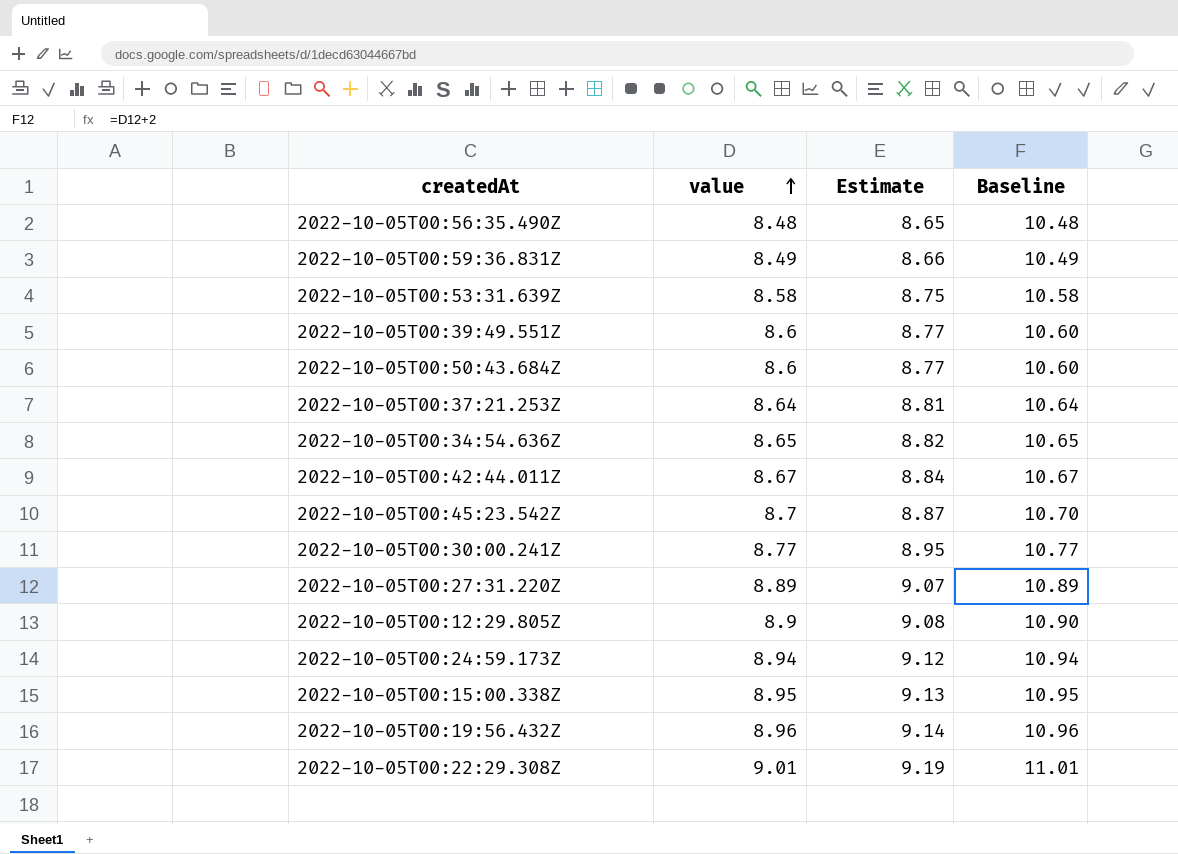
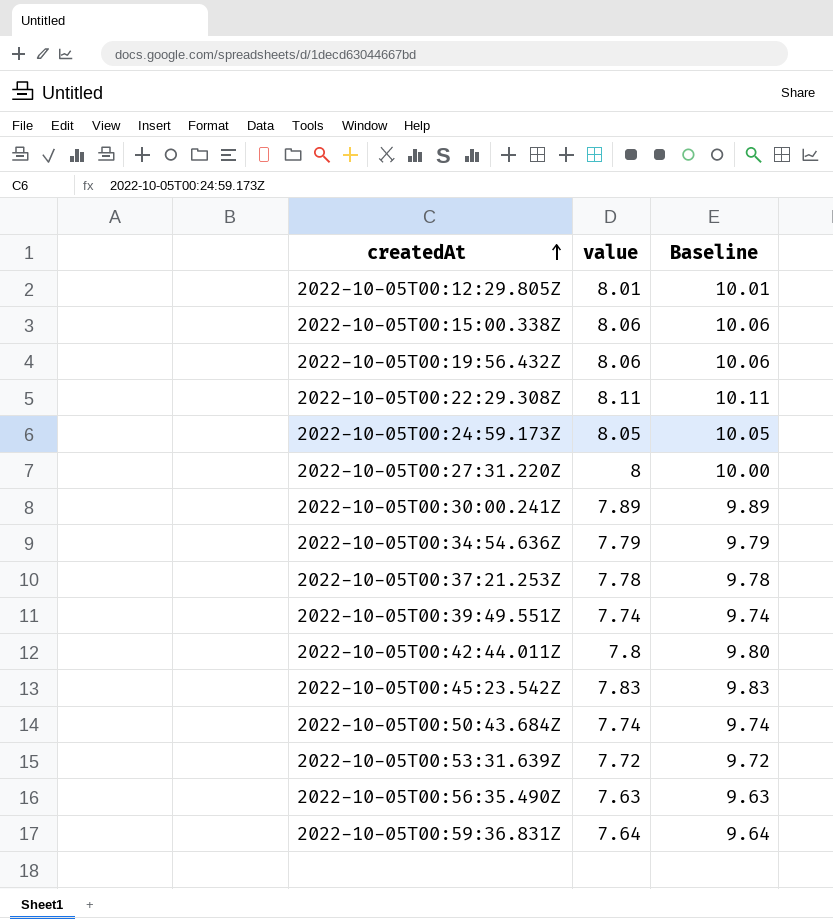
row order: value ascending -> createdAt ascending
column Estimate | formula: [value] * 1.02 -> none
2022-10-05T00:12:29.805Z | value: 8.9 -> 8.01
2022-10-05T00:12:29.805Z | Baseline: 10.90 -> 10.01
2022-10-05T00:15:00.338Z | value: 8.95 -> 8.06
2022-10-05T00:15:00.338Z | Baseline: 10.95 -> 10.06
2022-10-05T00:19:56.432Z | value: 8.96 -> 8.06
2022-10-05T00:19:56.432Z | Baseline: 10.96 -> 10.06
2022-10-05T00:22:29.308Z | value: 9.01 -> 8.11
2022-10-05T00:22:29.308Z | Baseline: 11.01 -> 10.11
2022-10-05T00:24:59.173Z | value: 8.94 -> 8.05
2022-10-05T00:24:59.173Z | Baseline: 10.94 -> 10.05
2022-10-05T00:27:31.220Z | value: 8.89 -> 8
2022-10-05T00:27:31.220Z | Baseline: 10.89 -> 10.00
2022-10-05T00:30:00.241Z | value: 8.77 -> 7.89
2022-10-05T00:30:00.241Z | Baseline: 10.77 -> 9.89
2022-10-05T00:34:54.636Z | value: 8.65 -> 7.79
2022-10-05T00:34:54.636Z | Baseline: 10.65 -> 9.79
2022-10-05T00:37:21.253Z | value: 8.64 -> 7.78
2022-10-05T00:37:21.253Z | Baseline: 10.64 -> 9.78
2022-10-05T00:39:49.551Z | value: 8.6 -> 7.74
2022-10-05T00:39:49.551Z | Baseline: 10.60 -> 9.74
2022-10-05T00:42:44.011Z | value: 8.67 -> 7.8
2022-10-05T00:42:44.011Z | Baseline: 10.67 -> 9.80
2022-10-05T00:45:23.542Z | value: 8.7 -> 7.83
2022-10-05T00:45:23.542Z | Baseline: 10.70 -> 9.83
2022-10-05T00:50:43.684Z | value: 8.6 -> 7.74
2022-10-05T00:50:43.684Z | Baseline: 10.60 -> 9.74
2022-10-05T00:53:31.639Z | value: 8.58 -> 7.72
2022-10-05T00:53:31.639Z | Baseline: 10.58 -> 9.72
2022-10-05T00:56:35.490Z | value: 8.48 -> 7.63
2022-10-05T00:56:35.490Z | Baseline: 10.48 -> 9.63
2022-10-05T00:59:36.831Z | value: 8.49 -> 7.64
2022-10-05T00:59:36.831Z | Baseline: 10.49 -> 9.64

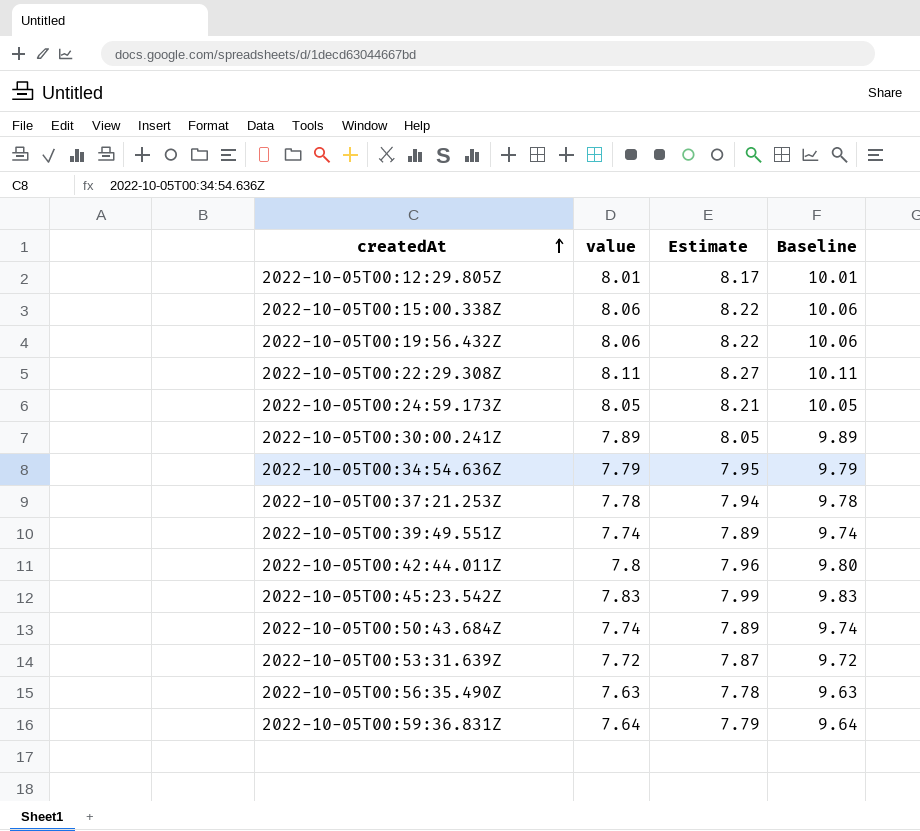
column Estimate | formula: none -> [value] * 1.02
row 2022-10-05T00:27:31.220Z: 8 | 10.00 -> none

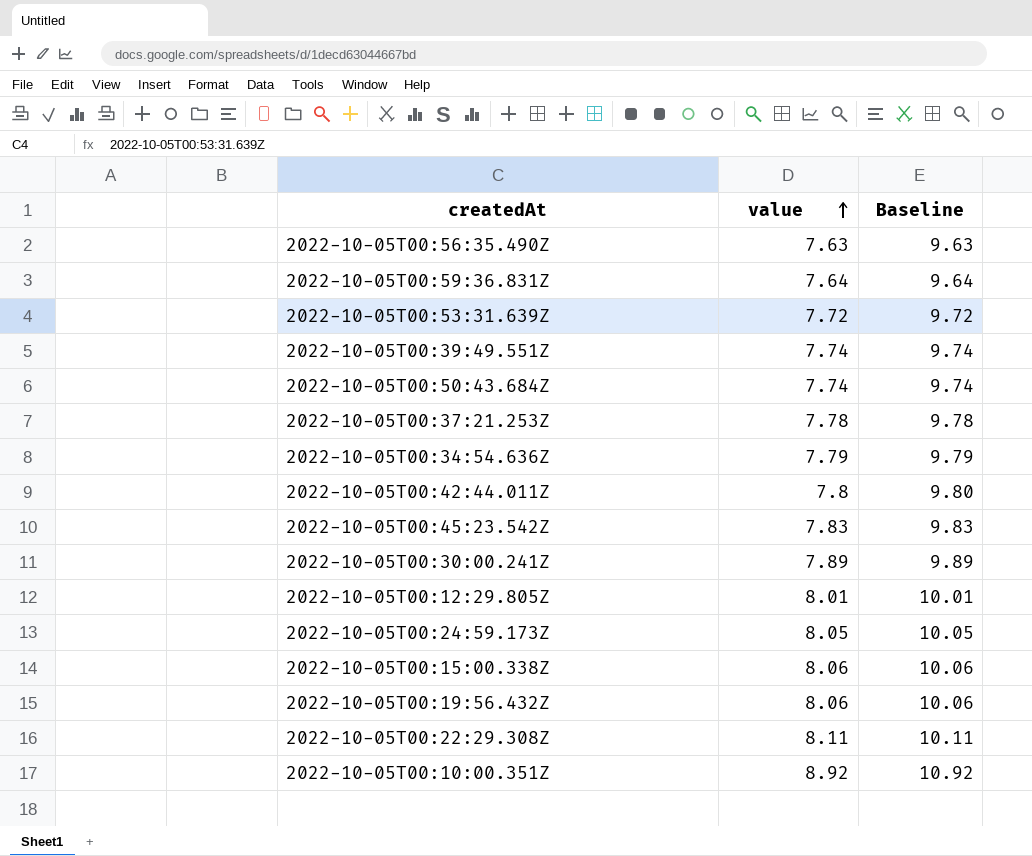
row order: createdAt ascending -> value ascending
column Estimate | formula: [value] * 1.02 -> none
row 2022-10-05T00:10:00.351Z: none -> 8.92 | 10.92

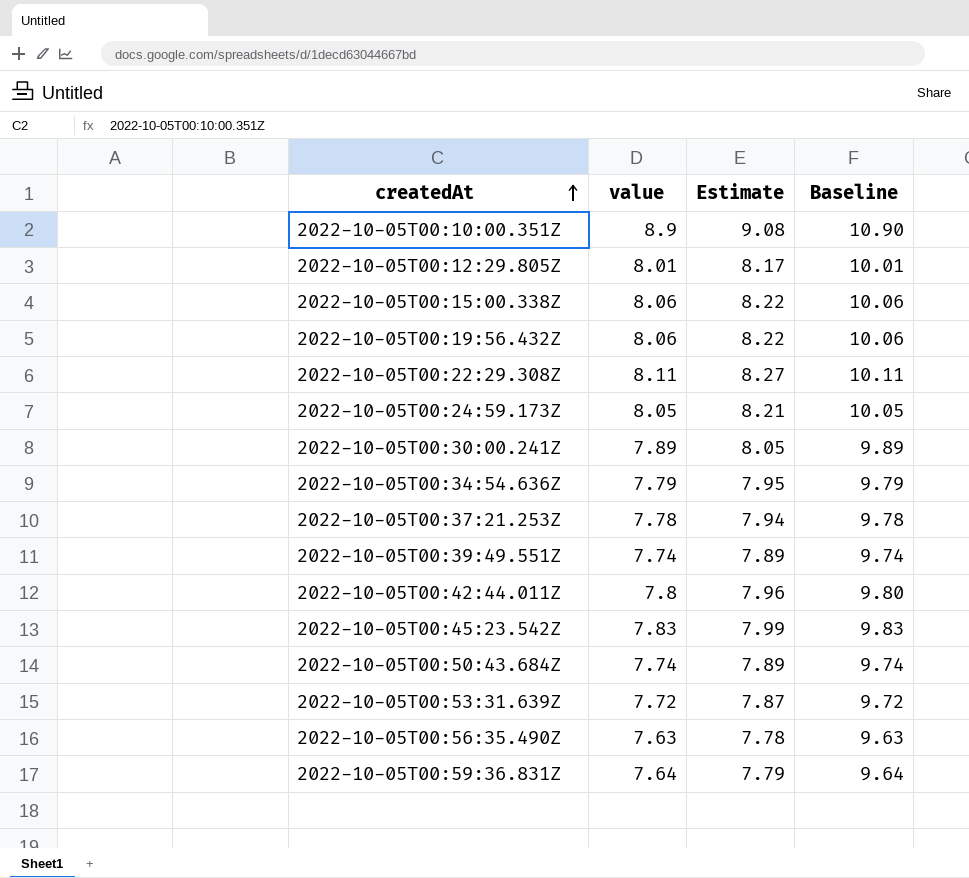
row order: value ascending -> createdAt ascending
column Estimate | formula: none -> [value] * 1.02
2022-10-05T00:10:00.351Z | value: 8.92 -> 8.9
2022-10-05T00:10:00.351Z | Baseline: 10.92 -> 10.90

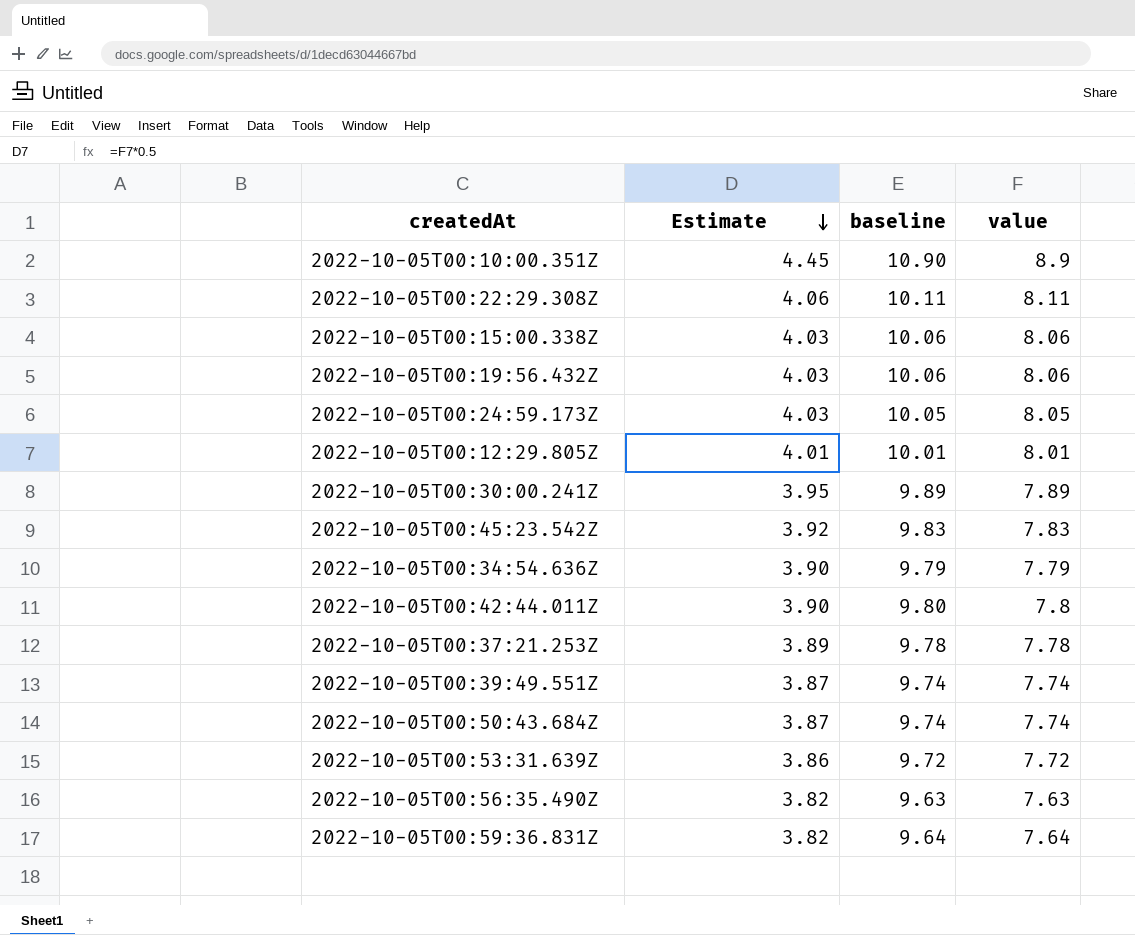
row order: createdAt ascending -> Estimate descending
column Estimate | formula: [value] * 1.02 -> [value] * 0.5
column name: Baseline -> baseline
column value | position: 2 -> 4

